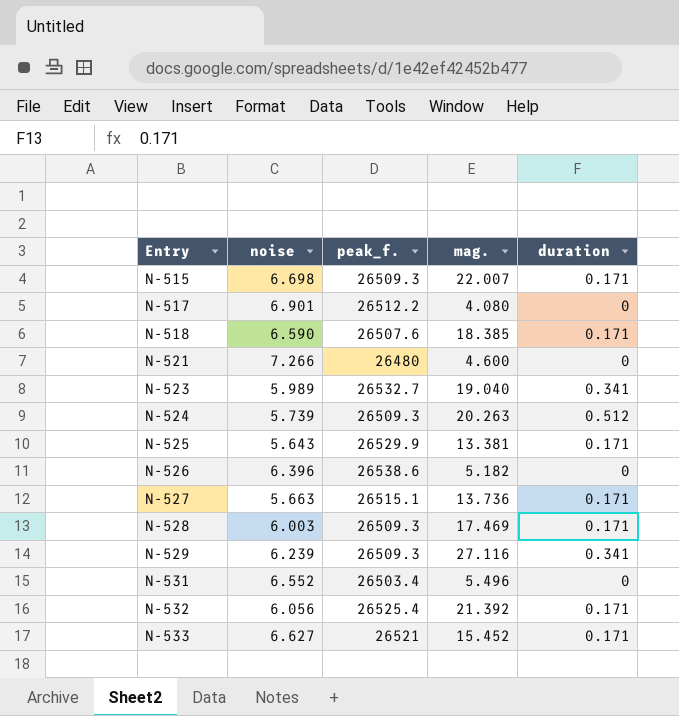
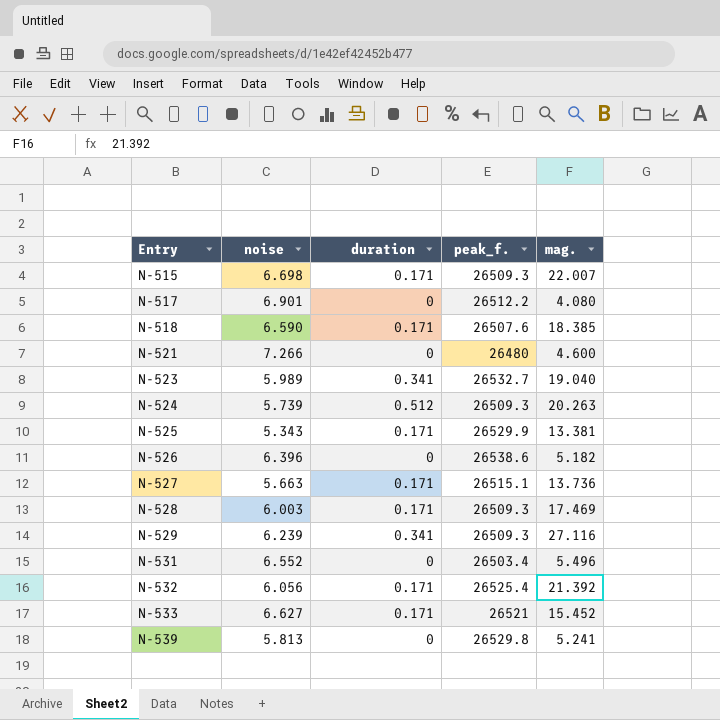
column duration | position: 5 -> 3
N-525 | noise: 5.643 -> 5.343
row N-539: none -> 5.813 | 0 | 26529.8 | 5.241

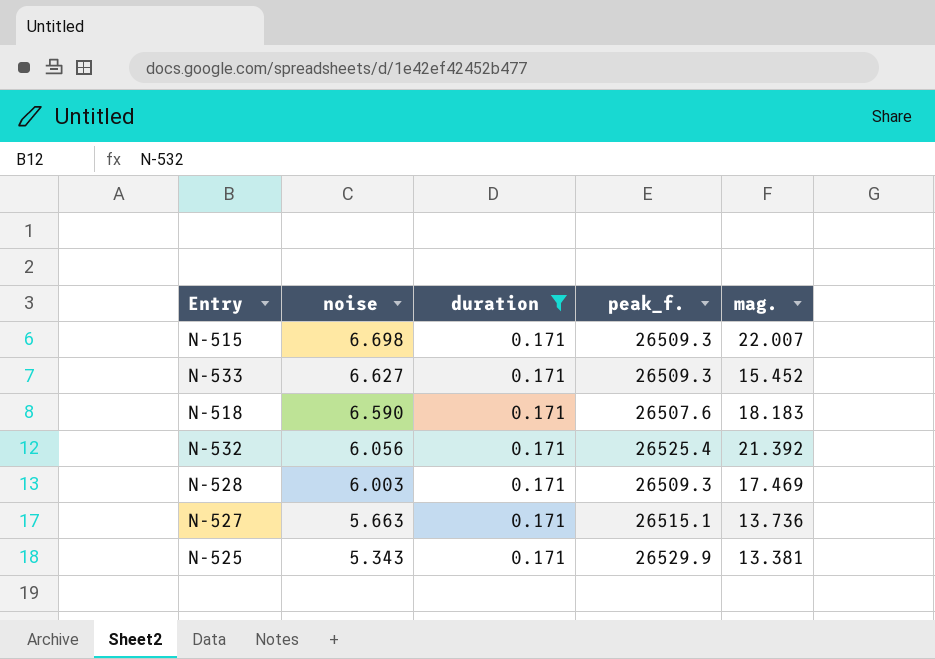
filter: none -> duration = 0.171
row order: Entry ascending -> noise descending
N-533 | peak_f.: 26521 -> 26509.3
N-518 | mag.: 18.385 -> 18.183

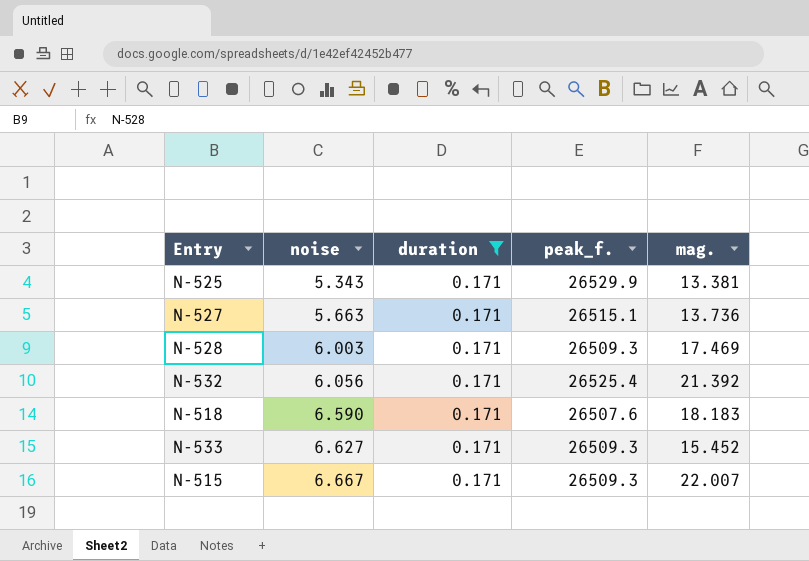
row order: noise descending -> noise ascending
N-515 | noise: 6.698 -> 6.667

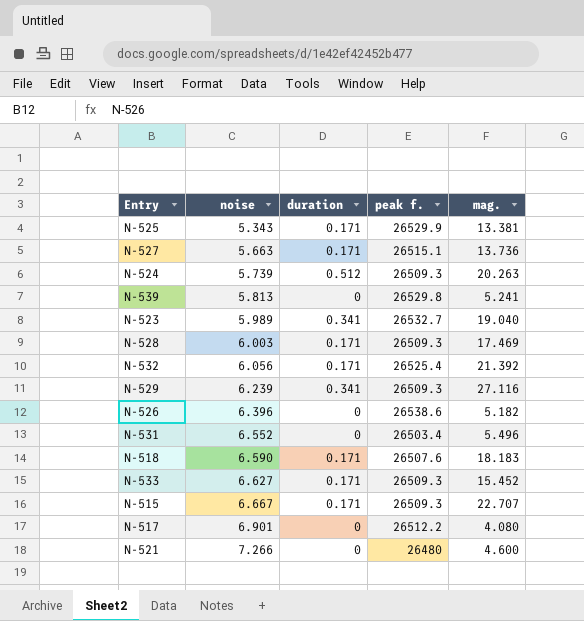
filter: duration = 0.171 -> none
column name: peak_f. -> peak f.
N-515 | mag.: 22.007 -> 22.707

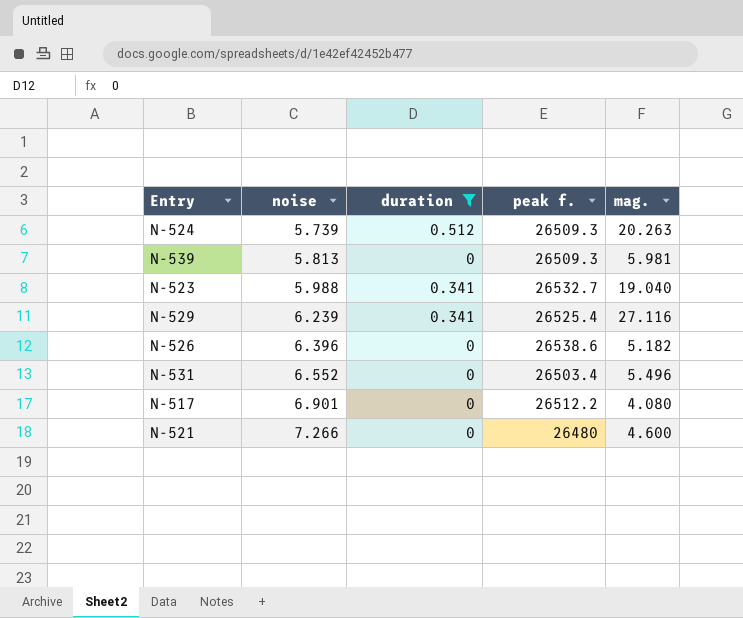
filter: none -> duration != 0.171
N-539 | peak f.: 26529.8 -> 26509.3
N-539 | mag.: 5.241 -> 5.981
N-523 | noise: 5.989 -> 5.988
N-529 | peak f.: 26509.3 -> 26525.4

